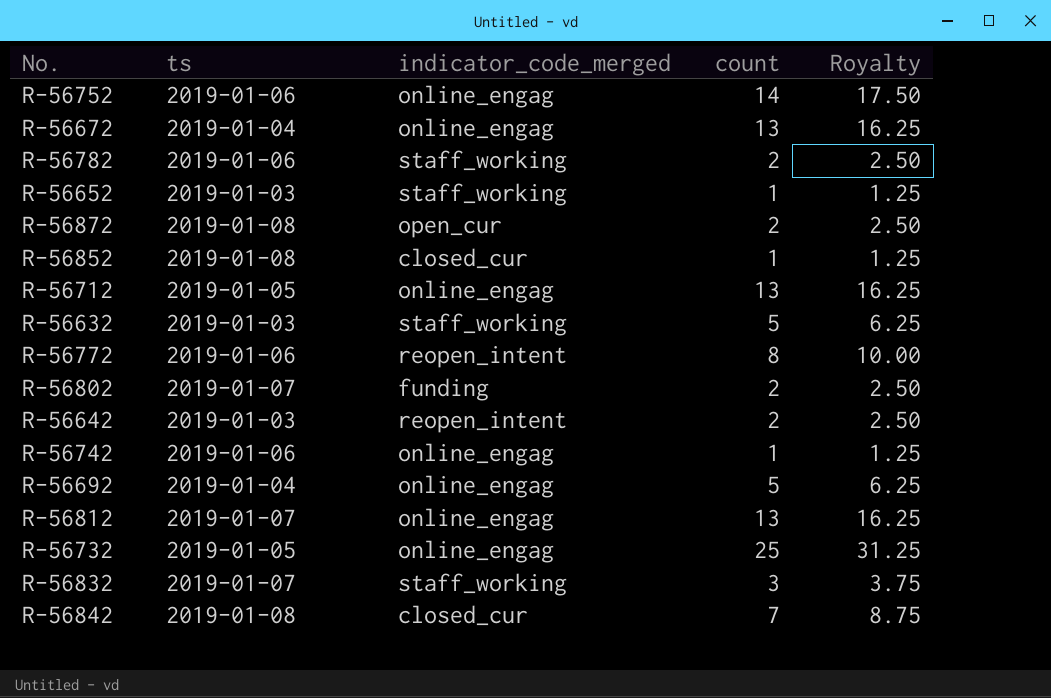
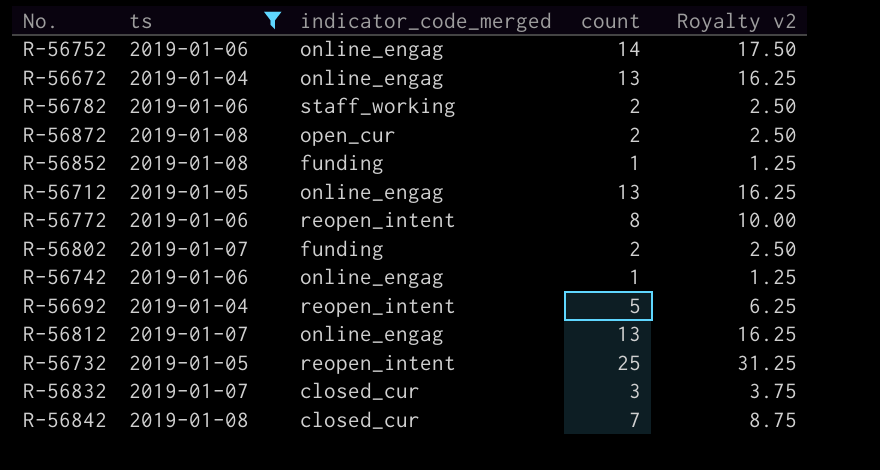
filter: none -> ts != 2019-01-03
column name: Royalty -> Royalty v2
R-56852 | indicator_code_merged: closed_cur -> funding
R-56692 | indicator_code_merged: online_engag -> reopen_intent
R-56732 | indicator_code_merged: online_engag -> reopen_intent
R-56832 | indicator_code_merged: staff_working -> closed_cur

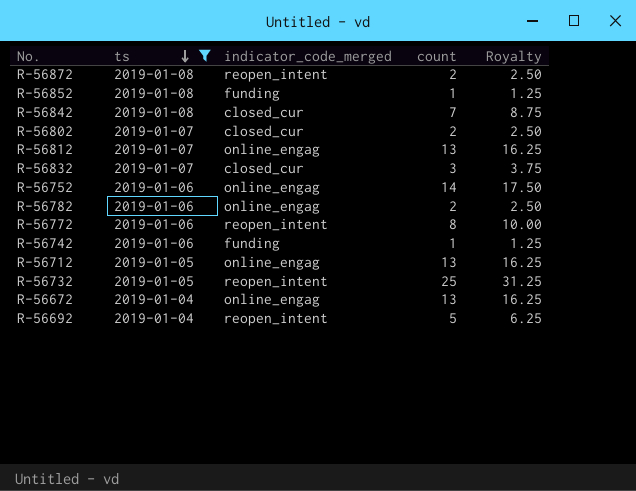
row order: none -> ts descending
column name: Royalty v2 -> Royalty
R-56872 | indicator_code_merged: open_cur -> reopen_intent
R-56802 | indicator_code_merged: funding -> closed_cur
R-56782 | indicator_code_merged: staff_working -> online_engag
R-56742 | indicator_code_merged: online_engag -> funding

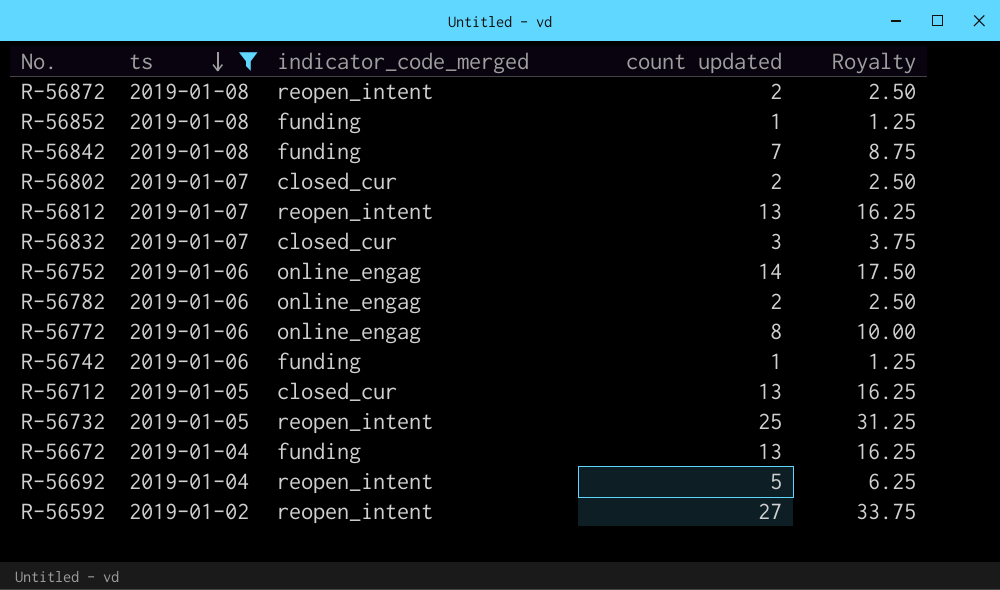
column name: count -> count updated
R-56842 | indicator_code_merged: closed_cur -> funding
R-56812 | indicator_code_merged: online_engag -> reopen_intent
R-56772 | indicator_code_merged: reopen_intent -> online_engag
R-56712 | indicator_code_merged: online_engag -> closed_cur
R-56672 | indicator_code_merged: online_engag -> funding
row R-56592: none -> 2019-01-02 | reopen_intent | 27 | 33.75

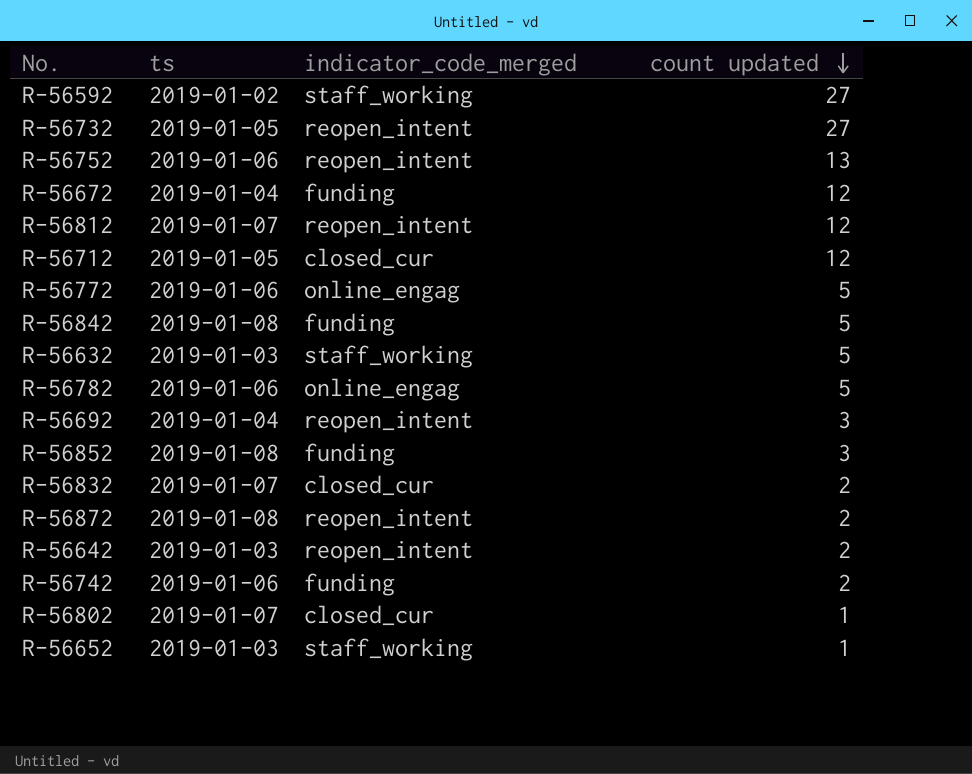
filter: ts != 2019-01-03 -> none
row order: ts descending -> count updated descending
column Royalty | formula: [count updated] * 1.25 -> none
R-56592 | indicator_code_merged: reopen_intent -> staff_working
R-56732 | count updated: 25 -> 27
R-56752 | indicator_code_merged: online_engag -> reopen_intent
R-56752 | count updated: 14 -> 13
R-56672 | count updated: 13 -> 12
R-56812 | count updated: 13 -> 12
R-56712 | count updated: 13 -> 12
R-56772 | count updated: 8 -> 5
R-56842 | count updated: 7 -> 5
R-56782 | count updated: 2 -> 5
R-56692 | count updated: 5 -> 3
R-56852 | count updated: 1 -> 3
R-56832 | count updated: 3 -> 2
R-56742 | count updated: 1 -> 2
R-56802 | count updated: 2 -> 1

